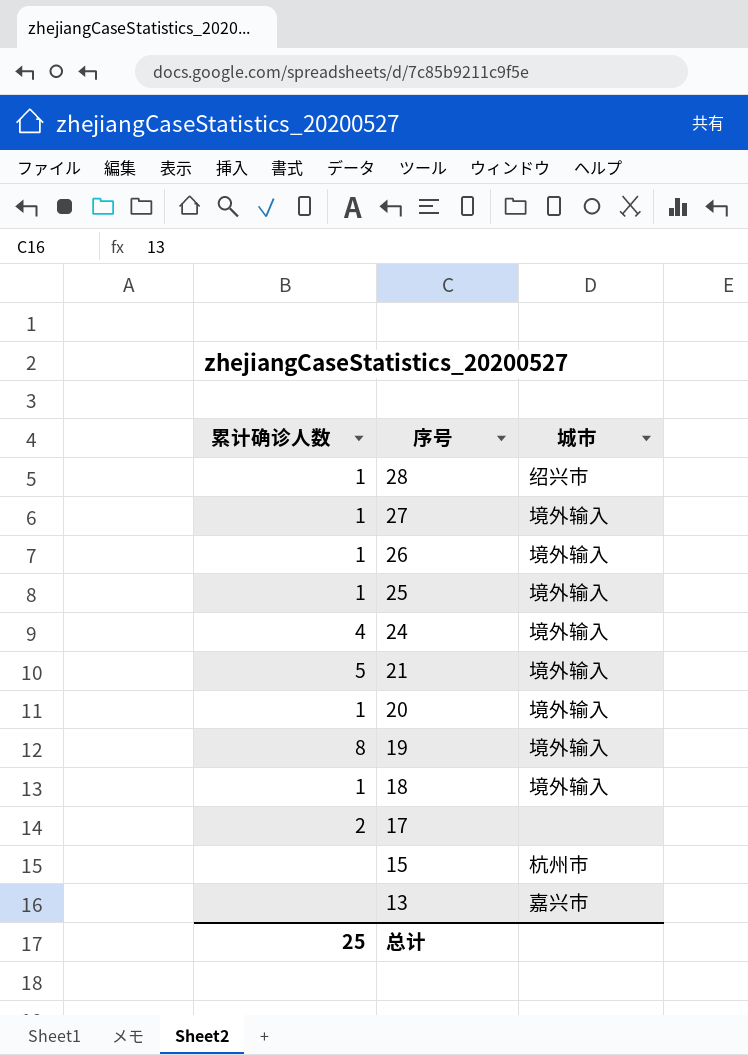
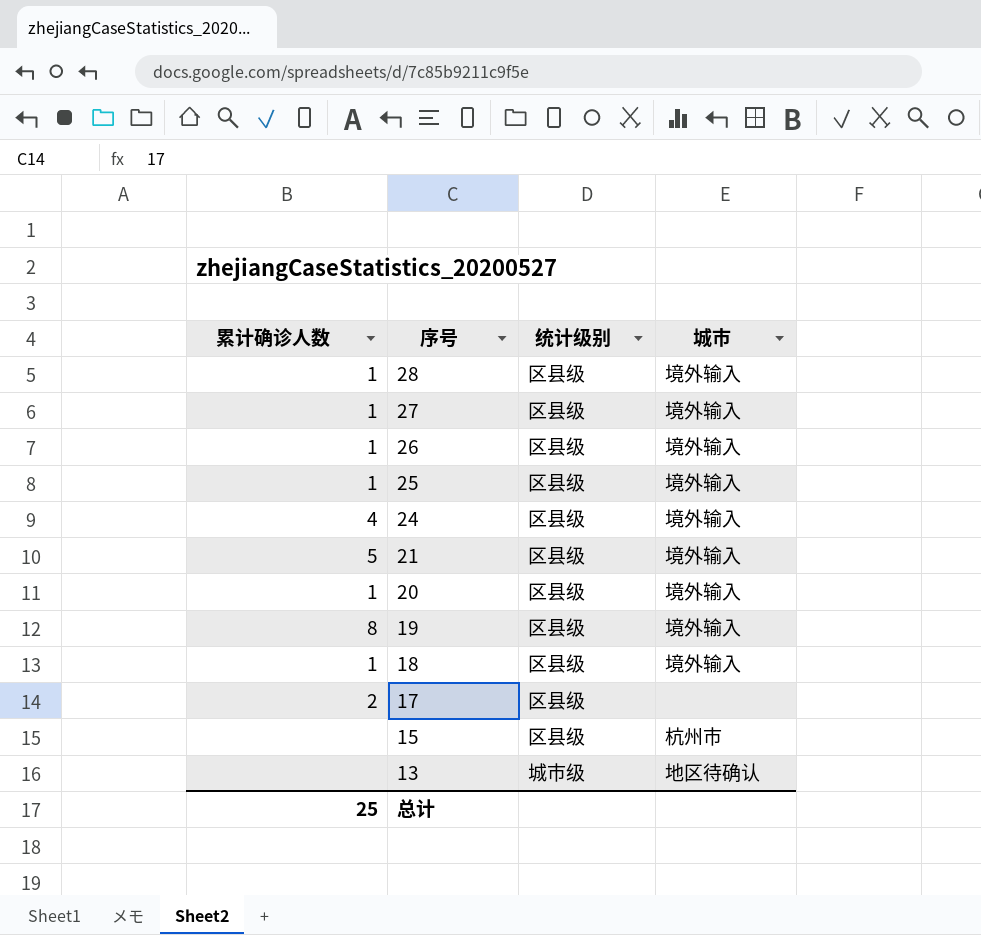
column 统计级别 | position: none -> 3
28 | 城市: 绍兴市 -> 境外输入
13 | 城市: 嘉兴市 -> 地区待确认

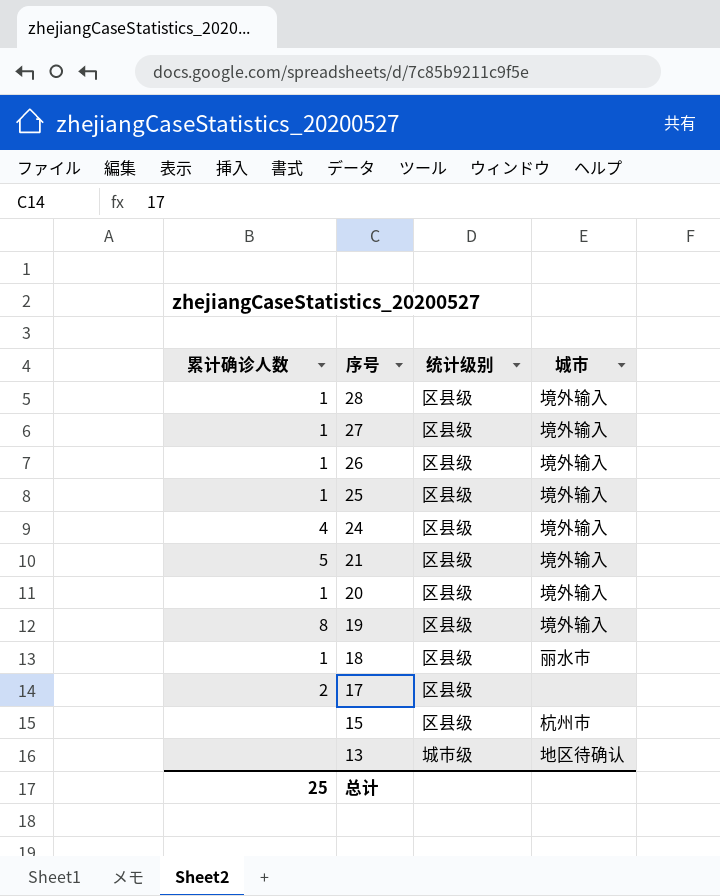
18 | 城市: 境外输入 -> 丽水市

